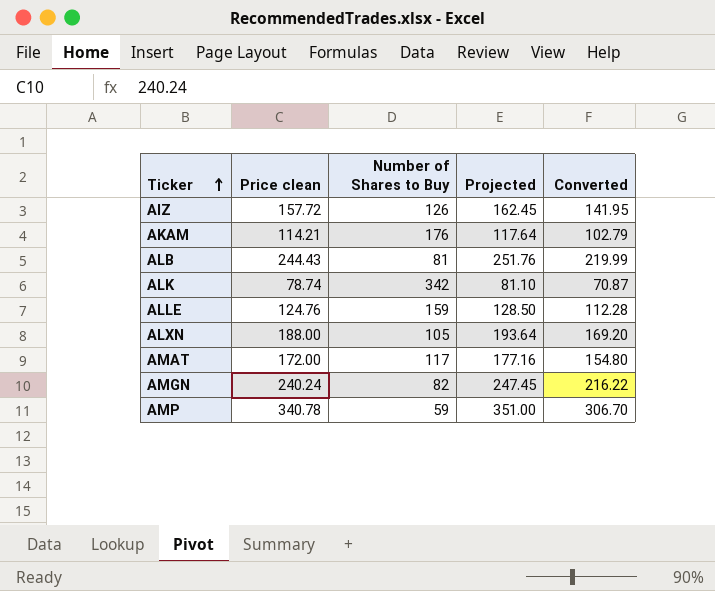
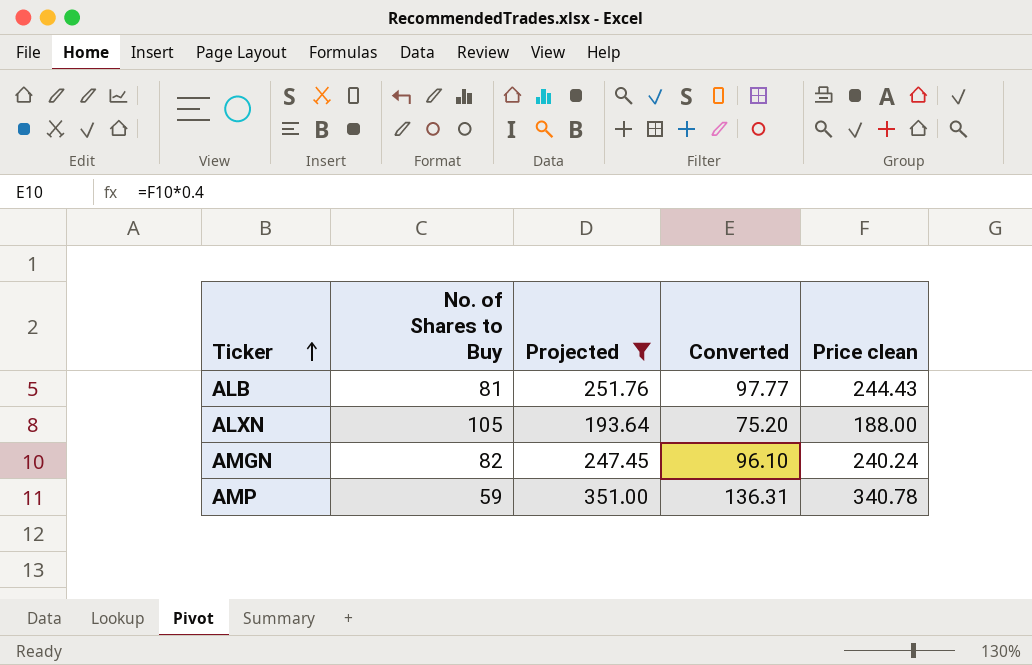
filter: none -> Projected >= 193.64
column name: Number of Shares to Buy -> No. of Shares to Buy
column Converted | formula: [Price clean] * 0.9 -> [Price clean] * 0.4
column Price clean | position: 2 -> 5

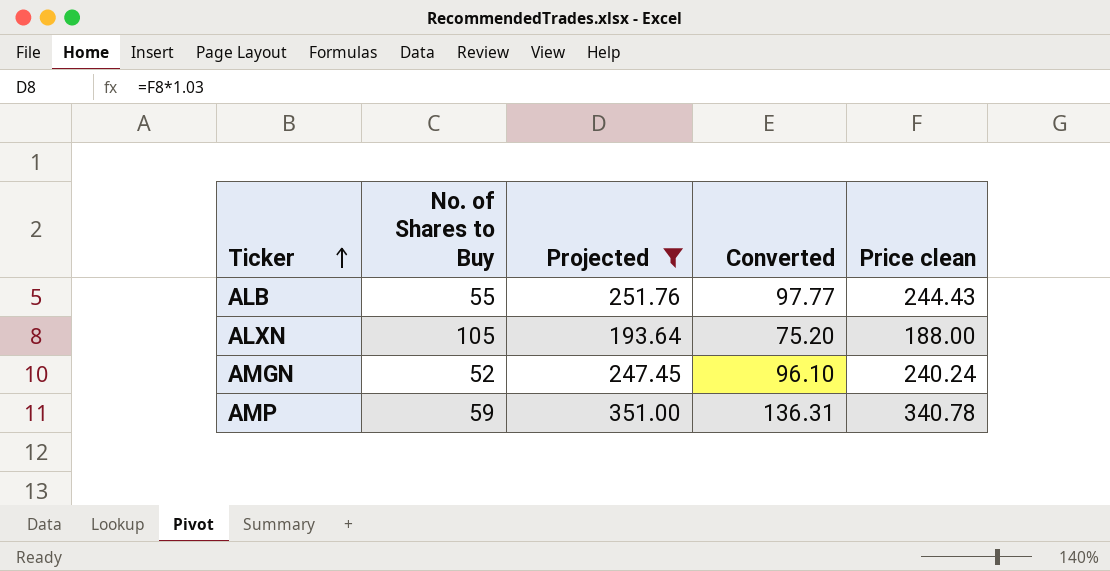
ALB | No. of Shares to Buy: 81 -> 55
AMGN | No. of Shares to Buy: 82 -> 52

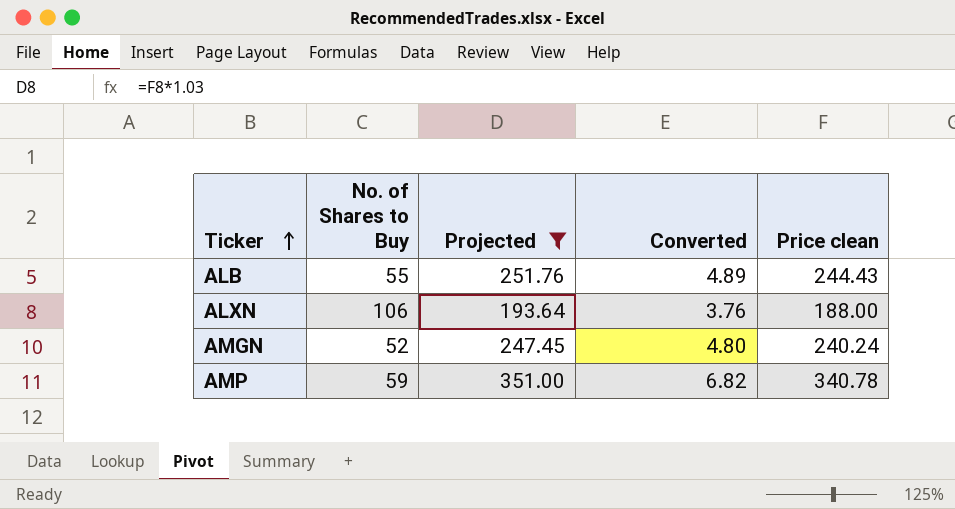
column Converted | formula: [Price clean] * 0.4 -> [Price clean] * 0.02
ALXN | No. of Shares to Buy: 105 -> 106

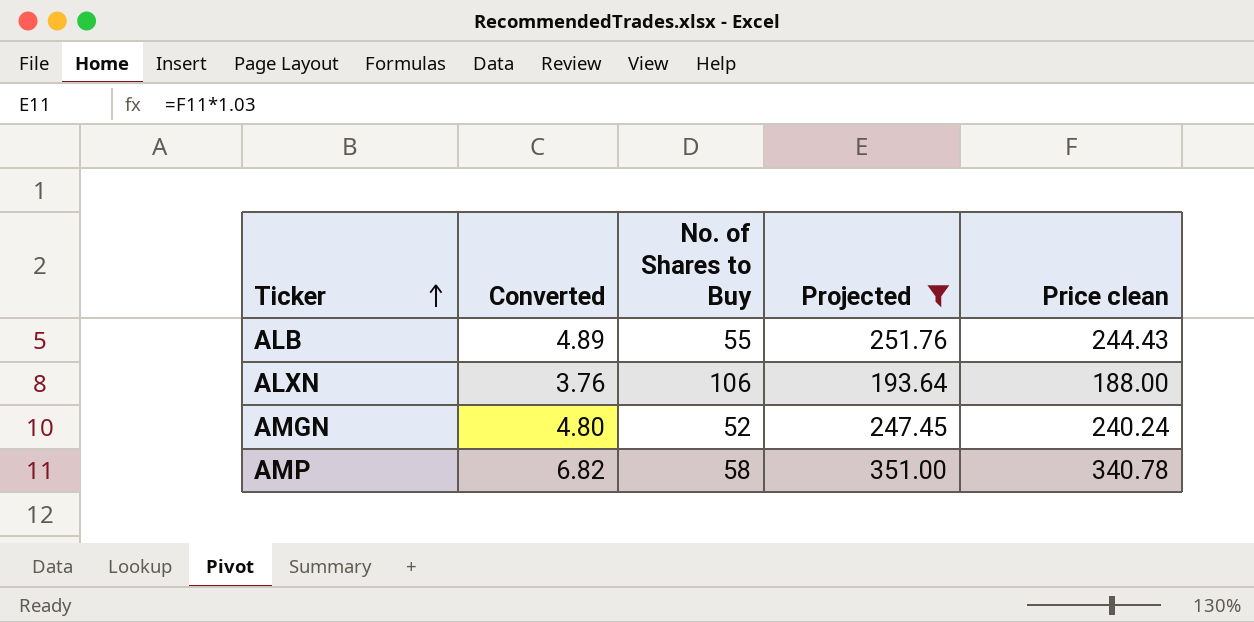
column Converted | position: 4 -> 2
AMP | No. of Shares to Buy: 59 -> 58

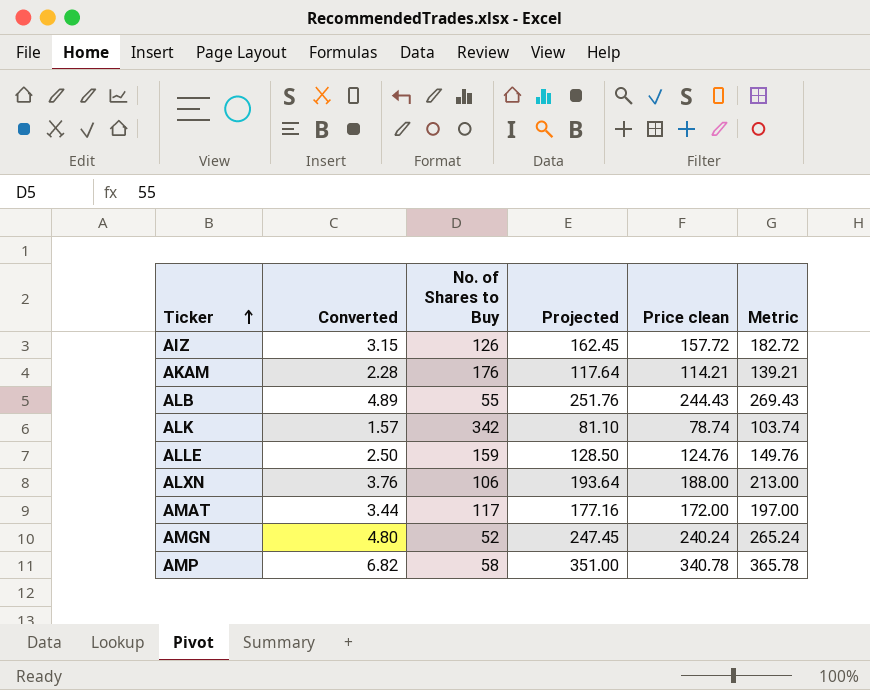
filter: Projected >= 193.64 -> none
column Metric | formula: none -> [Price clean] + 25

